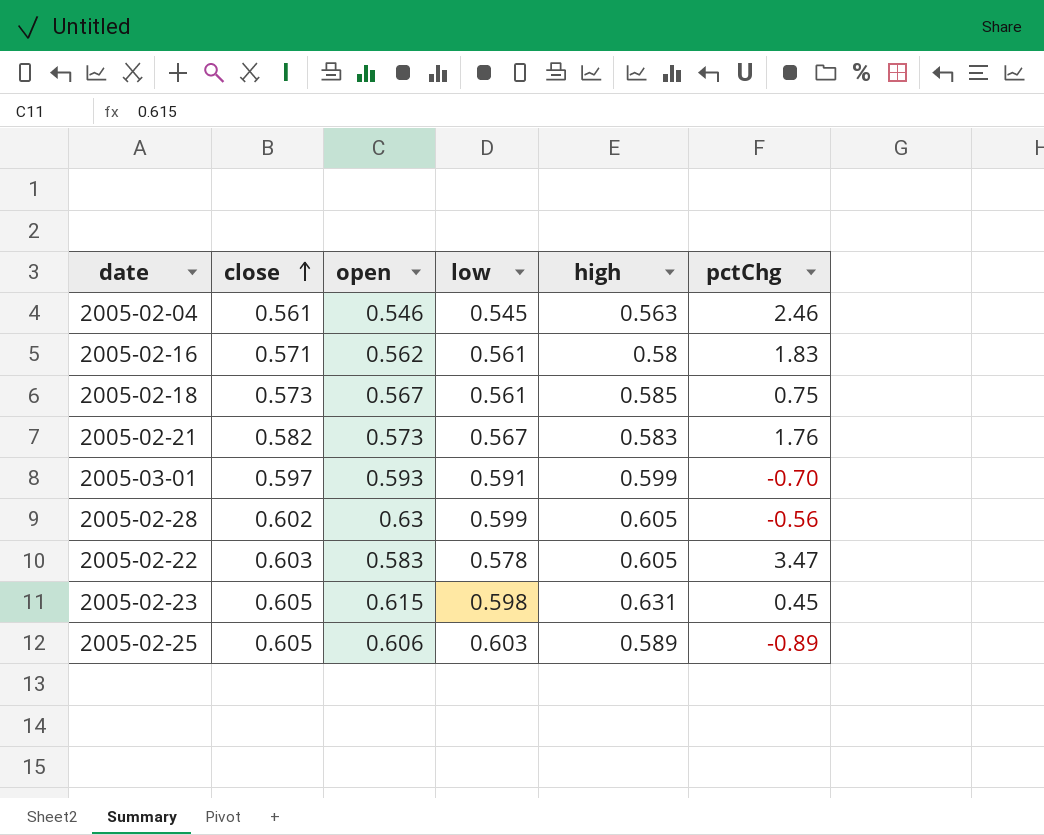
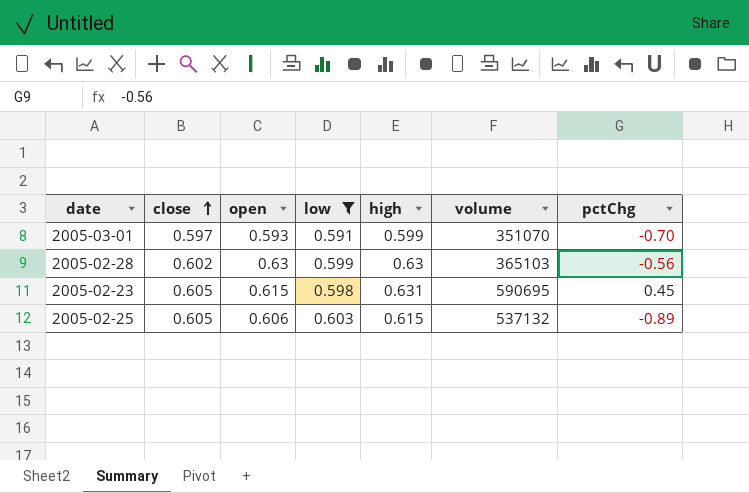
filter: none -> low >= 0.591
column volume | position: none -> 6
2005-02-28 | high: 0.605 -> 0.63
2005-02-25 | high: 0.589 -> 0.615

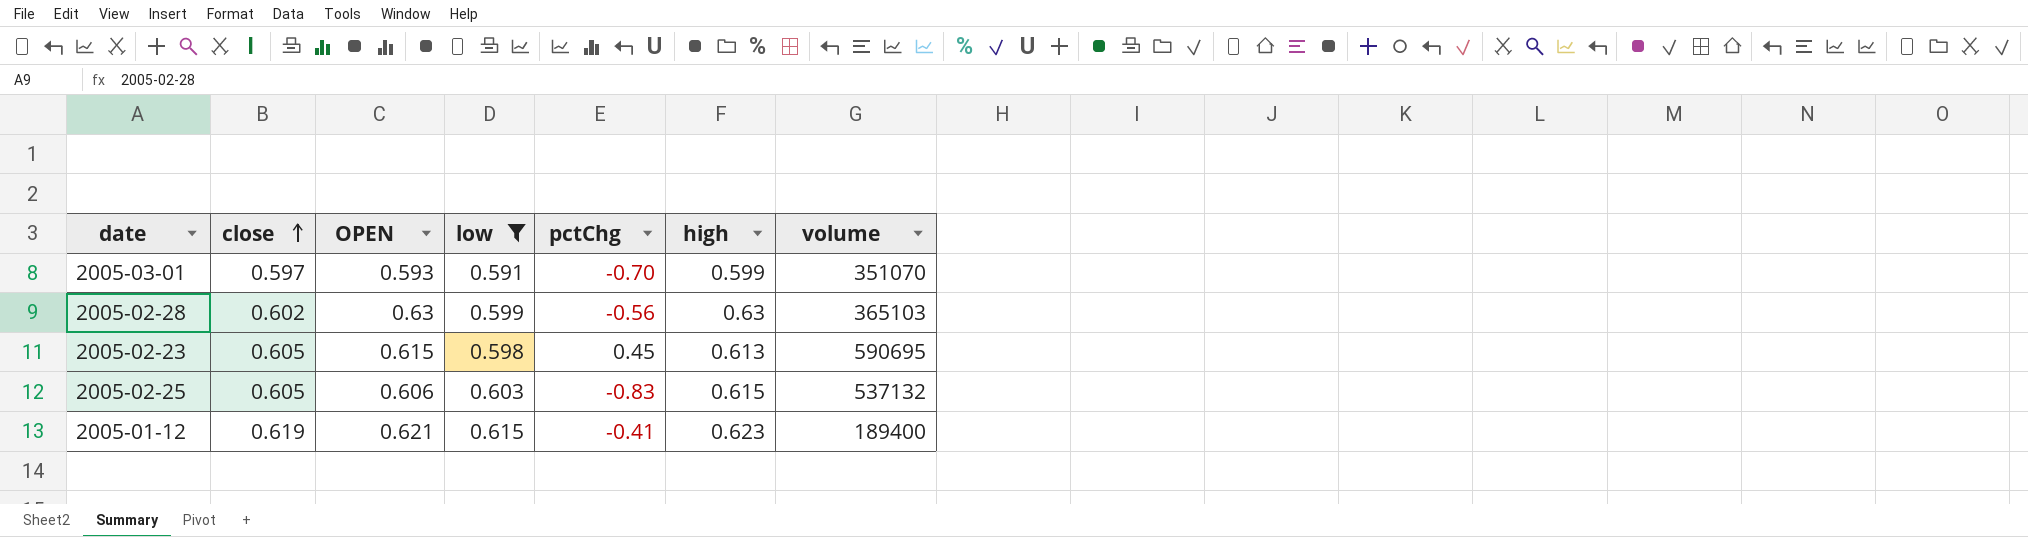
column name: open -> OPEN
column pctChg | position: 7 -> 5
2005-02-23 | high: 0.631 -> 0.613
2005-02-25 | pctChg: -0.89 -> -0.83
row 2005-01-12: none -> 0.619 | 0.621 | 0.615 | -0.41 | 0.623 | 189400

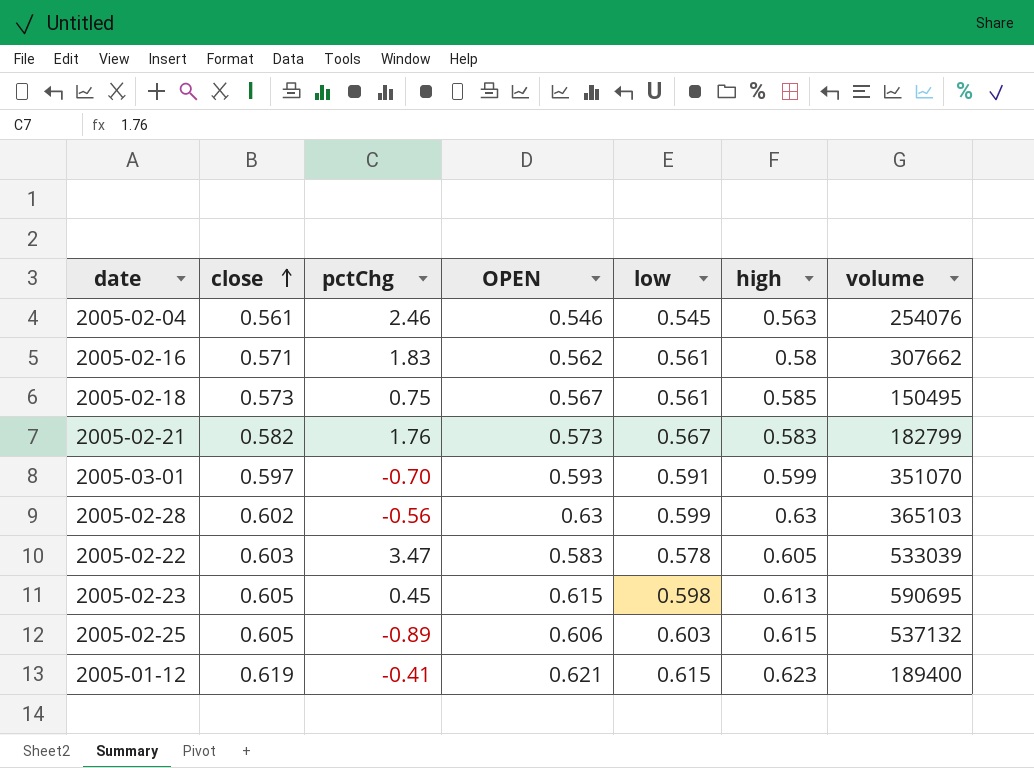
filter: low >= 0.591 -> none
column pctChg | position: 5 -> 3
2005-02-25 | pctChg: -0.83 -> -0.89

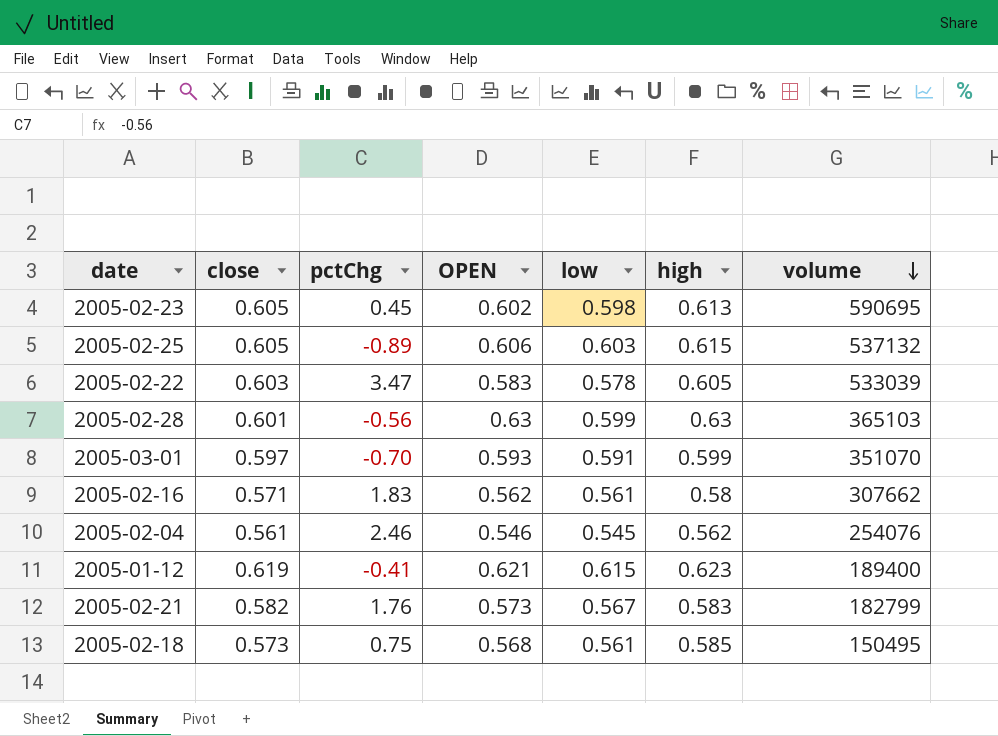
row order: close ascending -> volume descending
2005-02-23 | OPEN: 0.615 -> 0.602
2005-02-28 | close: 0.602 -> 0.601
2005-02-04 | high: 0.563 -> 0.562
2005-02-18 | OPEN: 0.567 -> 0.568

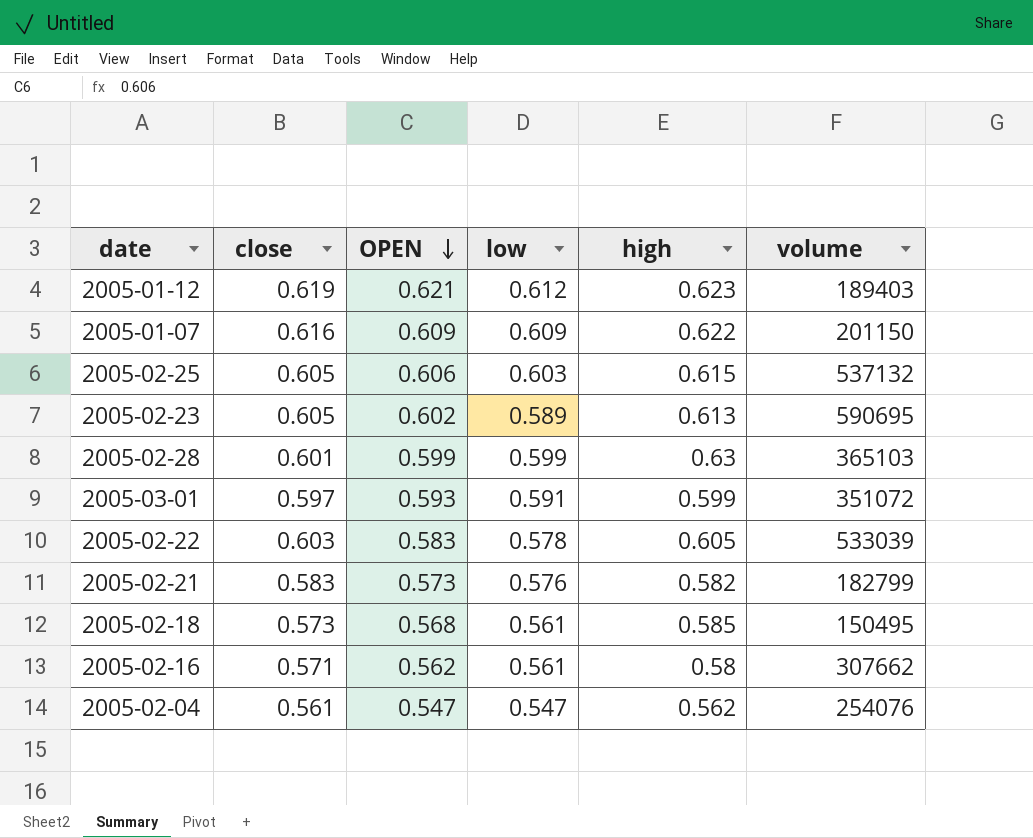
row order: volume descending -> OPEN descending
column pctChg | position: 3 -> none
2005-01-12 | low: 0.615 -> 0.612
2005-01-12 | volume: 189400 -> 189403
row 2005-01-07: none -> 0.616 | 0.609 | 0.609 | 0.622 | 201150
2005-02-23 | low: 0.598 -> 0.589
2005-02-28 | OPEN: 0.63 -> 0.599
2005-03-01 | volume: 351070 -> 351072
2005-02-21 | close: 0.582 -> 0.583
2005-02-21 | low: 0.567 -> 0.576
2005-02-21 | high: 0.583 -> 0.582
2005-02-04 | OPEN: 0.546 -> 0.547
2005-02-04 | low: 0.545 -> 0.547

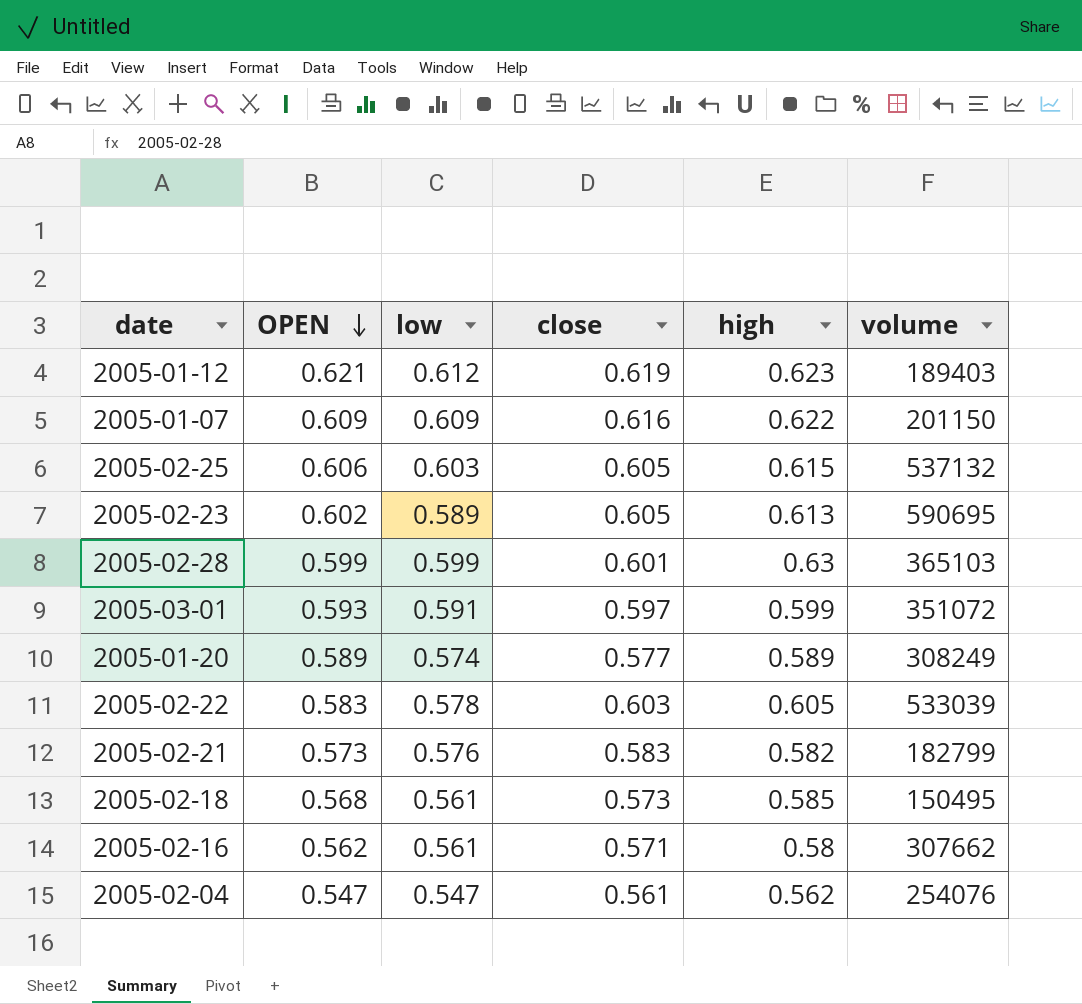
column close | position: 2 -> 4
row 2005-01-20: none -> 0.589 | 0.574 | 0.577 | 0.589 | 308249

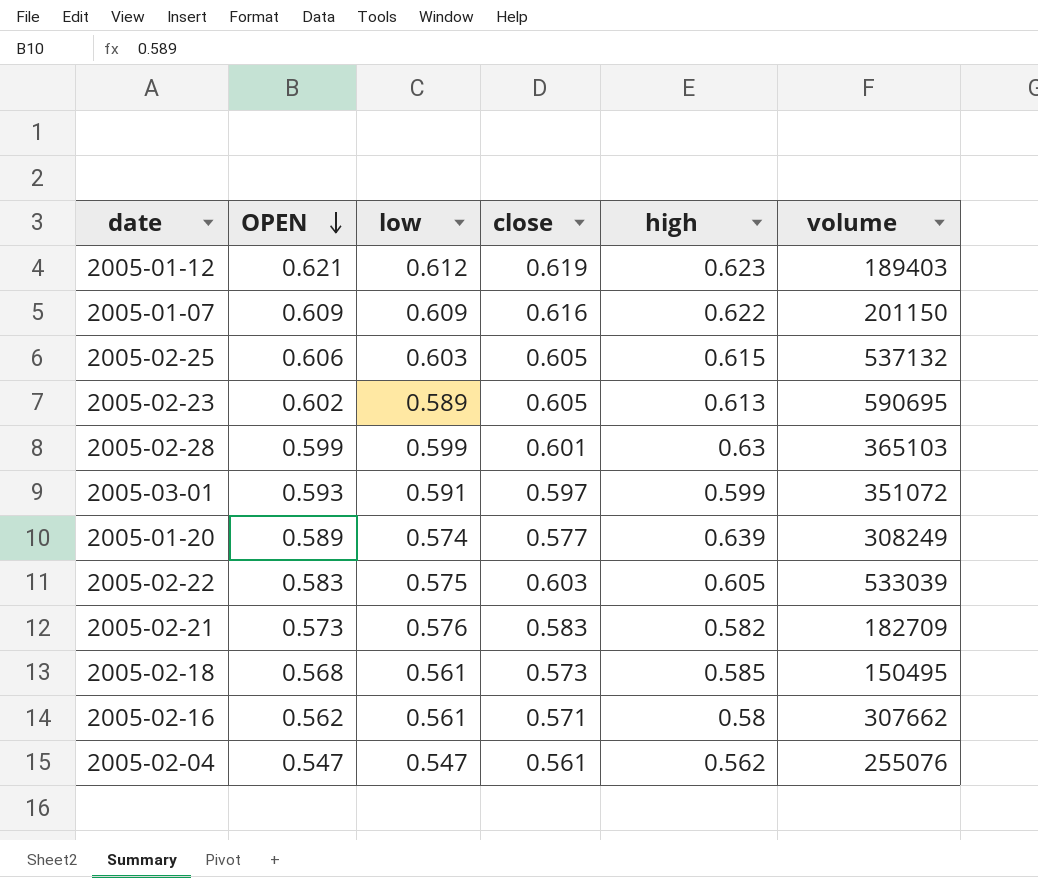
2005-01-20 | high: 0.589 -> 0.639
2005-02-22 | low: 0.578 -> 0.575
2005-02-21 | volume: 182799 -> 182709
2005-02-04 | volume: 254076 -> 255076

